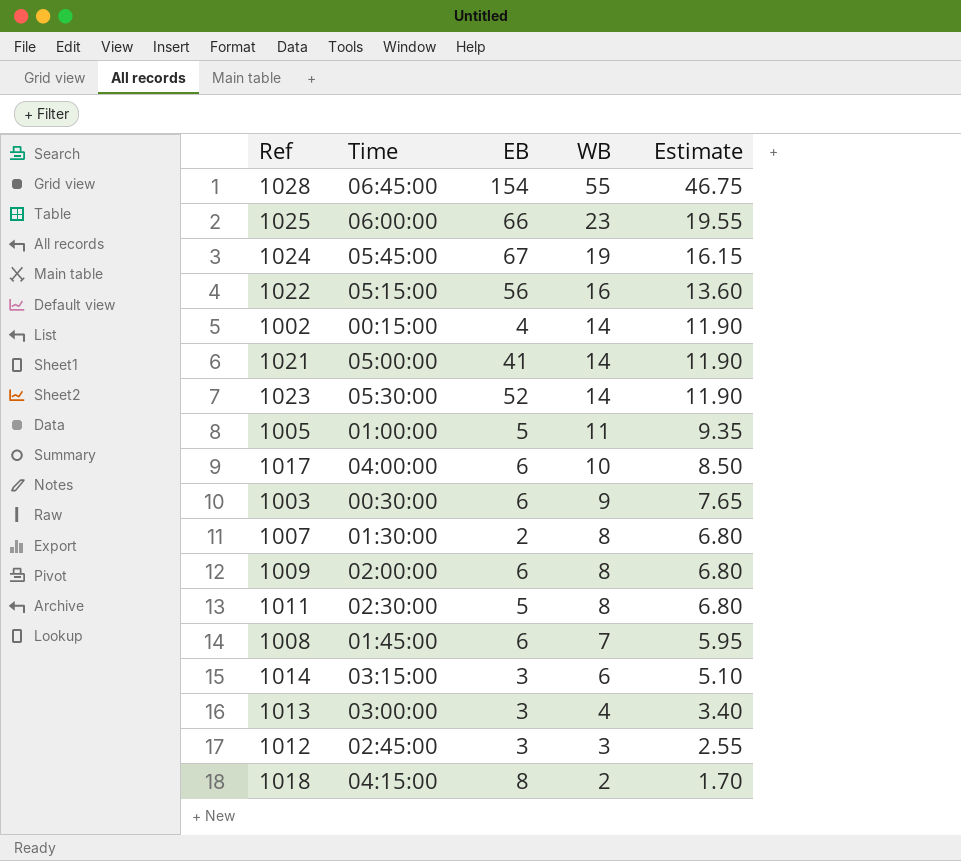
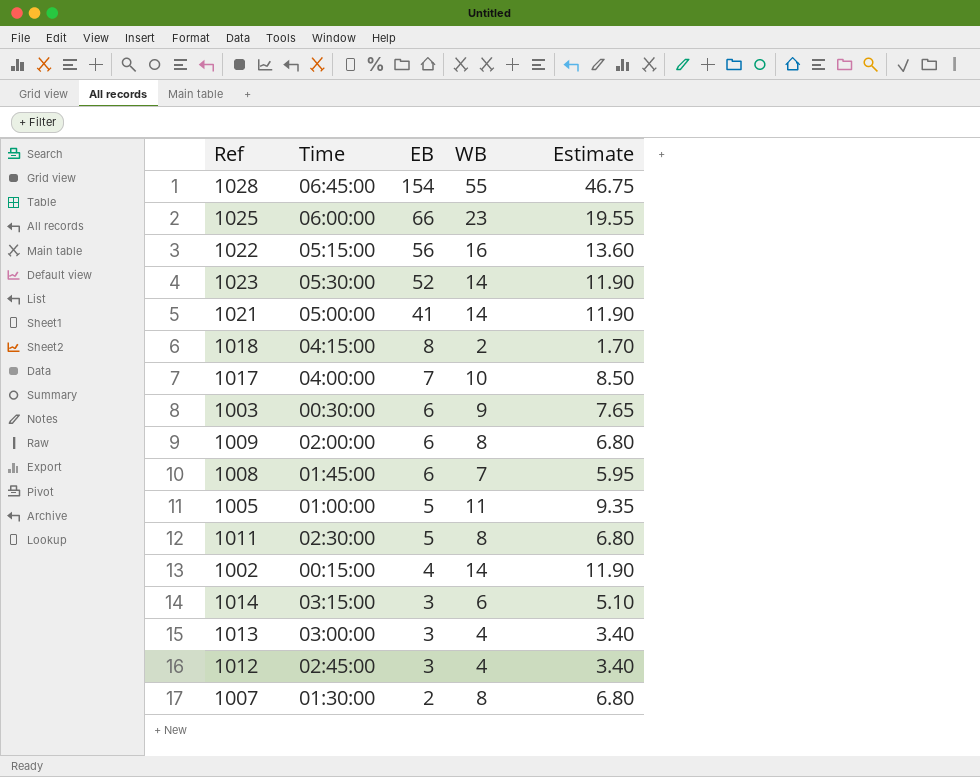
row order: WB descending -> EB descending
row 1024: 05:45:00 | 67 | 19 | 16.15 -> none
1017 | EB: 6 -> 7
1012 | WB: 3 -> 4
1012 | Estimate: 2.55 -> 3.40

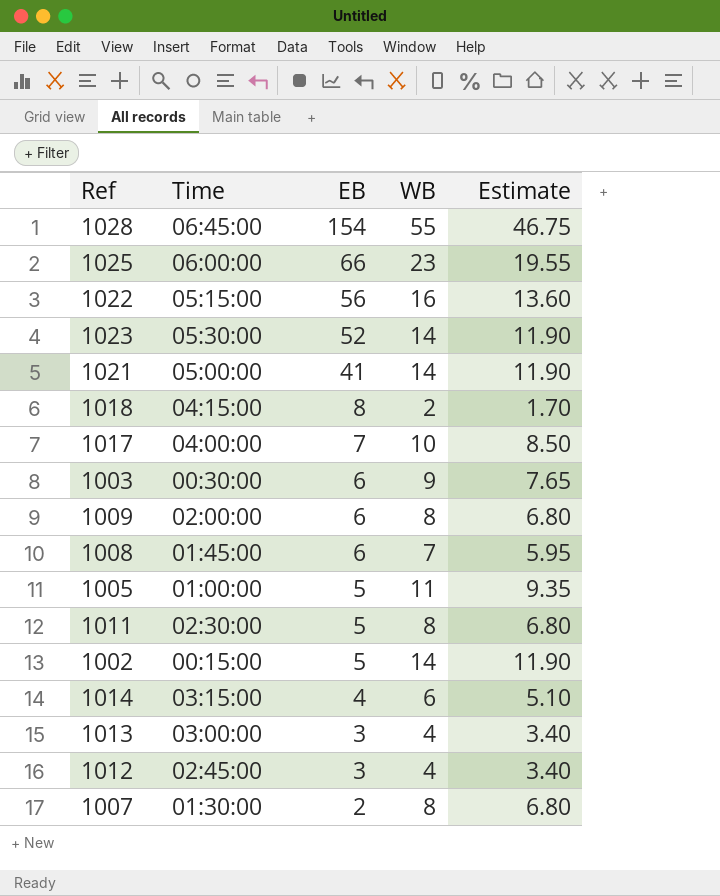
1002 | EB: 4 -> 5
1014 | EB: 3 -> 4

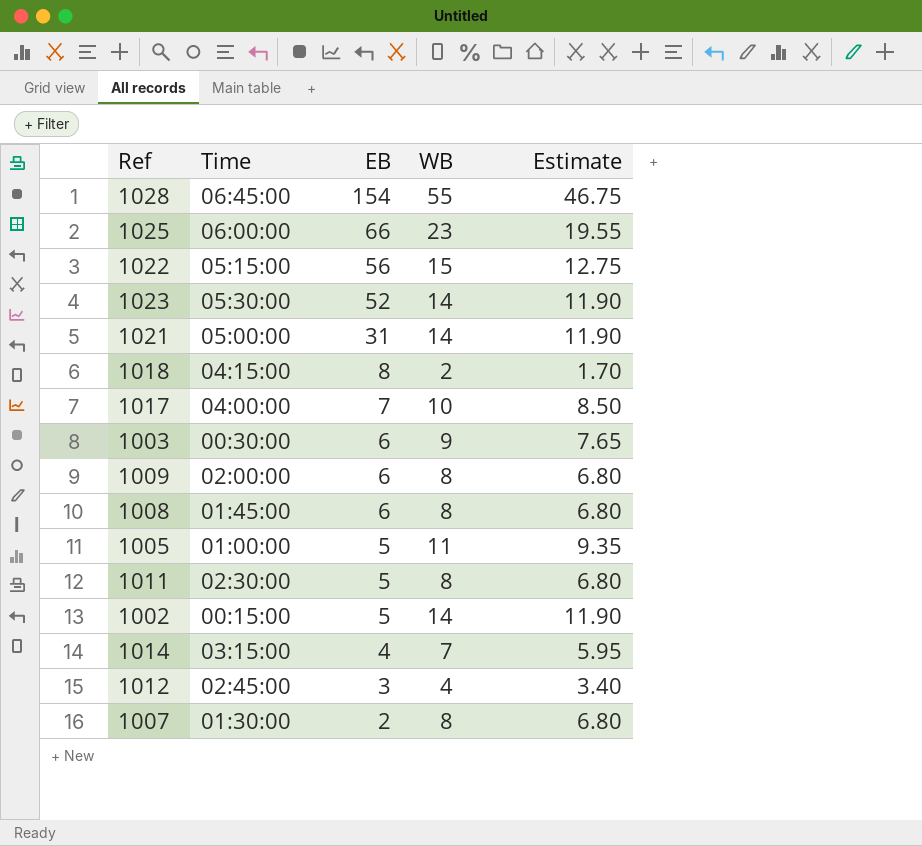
row 1013: 03:00:00 | 3 | 4 | 3.40 -> none
1022 | WB: 16 -> 15
1022 | Estimate: 13.60 -> 12.75
1021 | EB: 41 -> 31
1008 | WB: 7 -> 8
1008 | Estimate: 5.95 -> 6.80
1014 | WB: 6 -> 7
1014 | Estimate: 5.10 -> 5.95

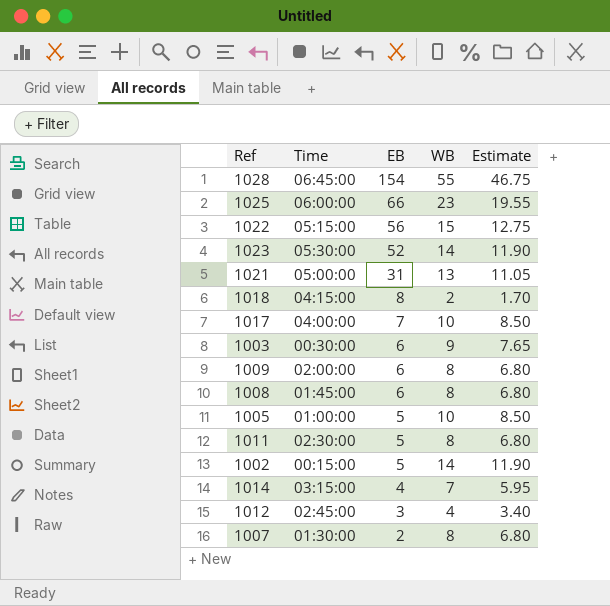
1021 | WB: 14 -> 13
1021 | Estimate: 11.90 -> 11.05
1005 | WB: 11 -> 10
1005 | Estimate: 9.35 -> 8.50

